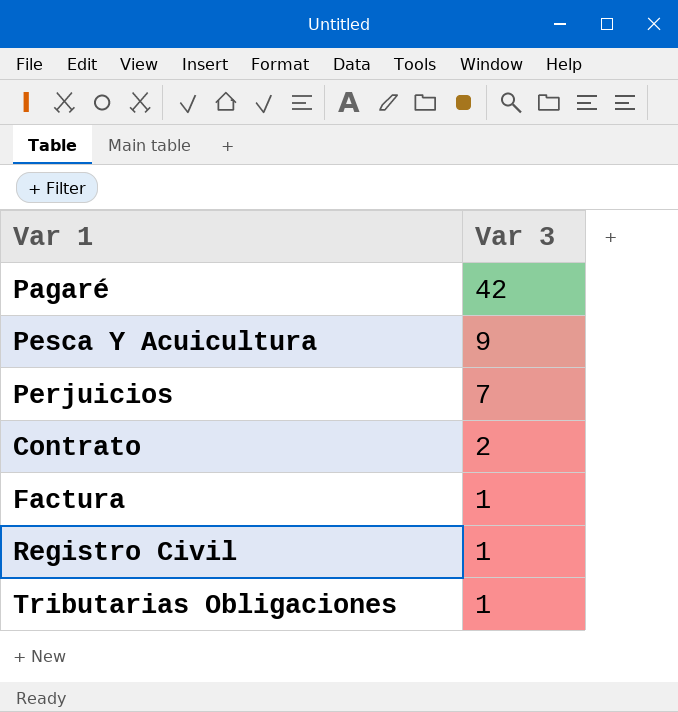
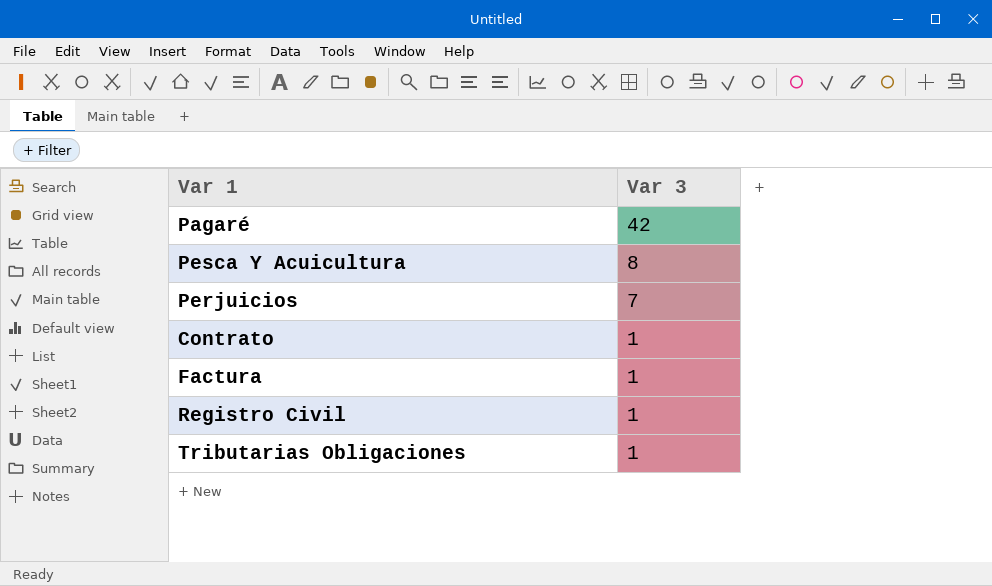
Pesca Y Acuicultura | Var 3: 9 -> 8
Contrato | Var 3: 2 -> 1

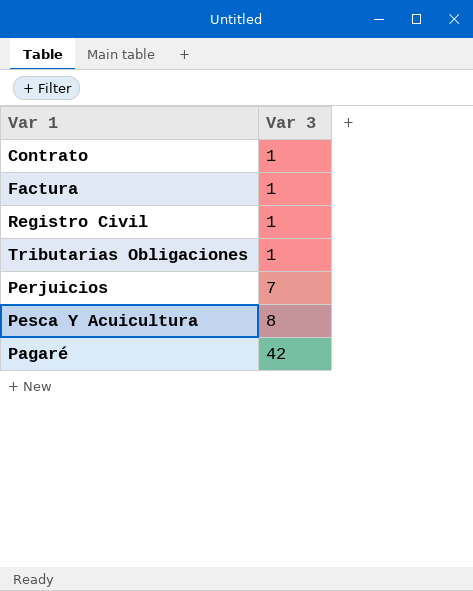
row order: Var 3 descending -> Var 3 ascending

